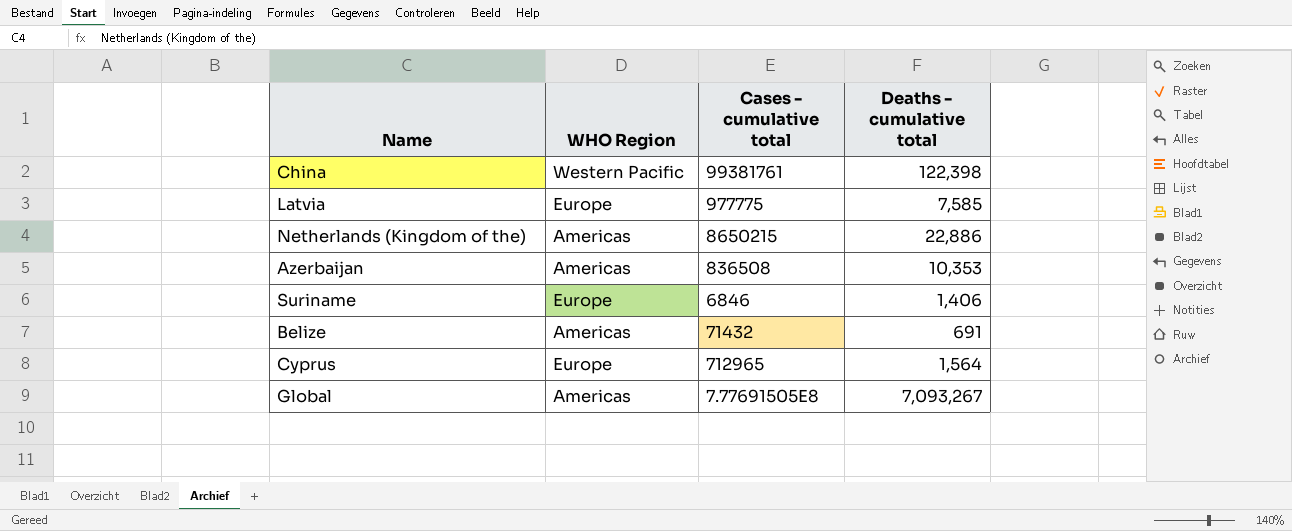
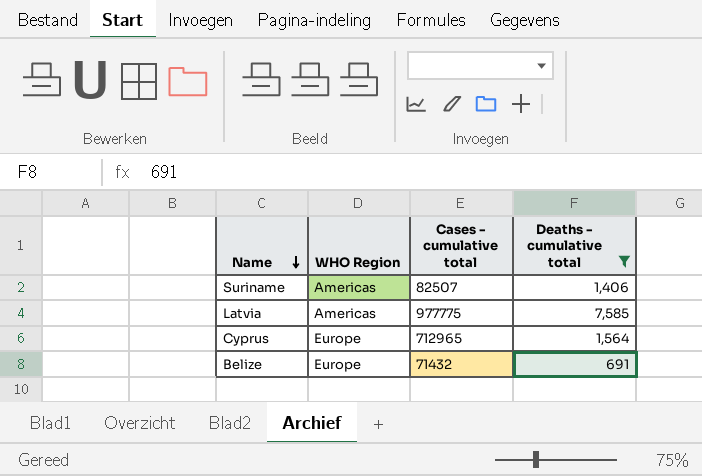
filter: none -> Deaths - cumulative total <= 7,585
row order: none -> Name descending
Suriname | WHO Region: Europe -> Americas
Suriname | Cases - cumulative total: 6846 -> 82507
Latvia | WHO Region: Europe -> Americas
Belize | WHO Region: Americas -> Europe

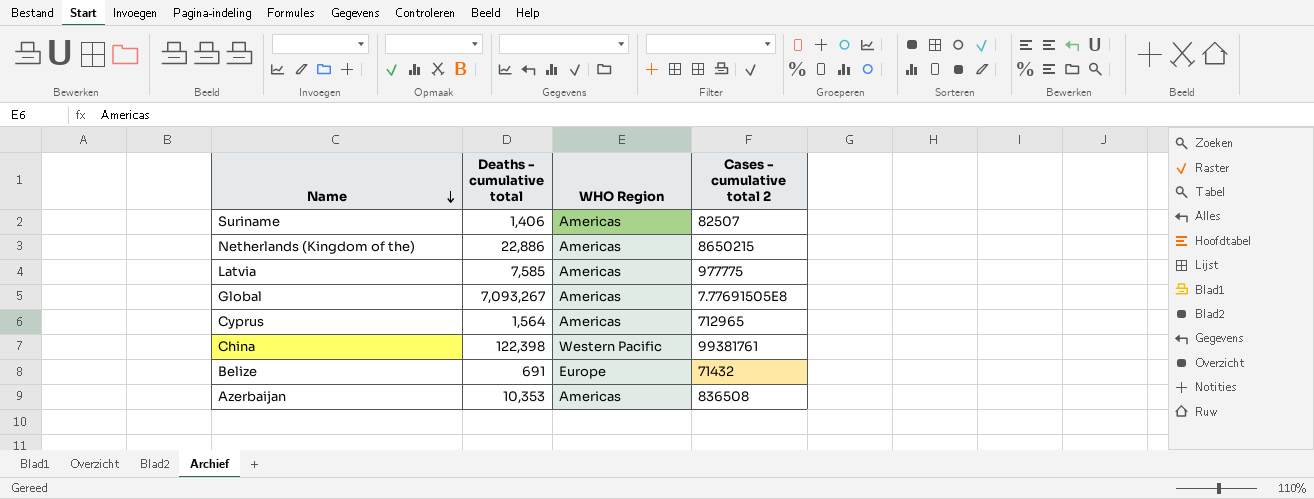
filter: Deaths - cumulative total <= 7,585 -> none
column Deaths - cumulative total | position: 4 -> 2
column name: Cases - cumulative total -> Cases - cumulative total 2
Cyprus | WHO Region: Europe -> Americas

